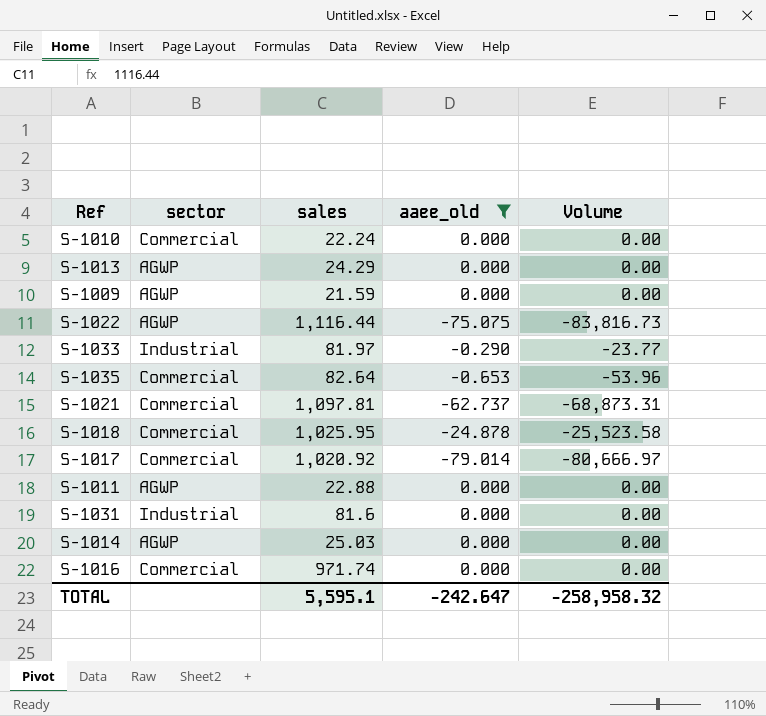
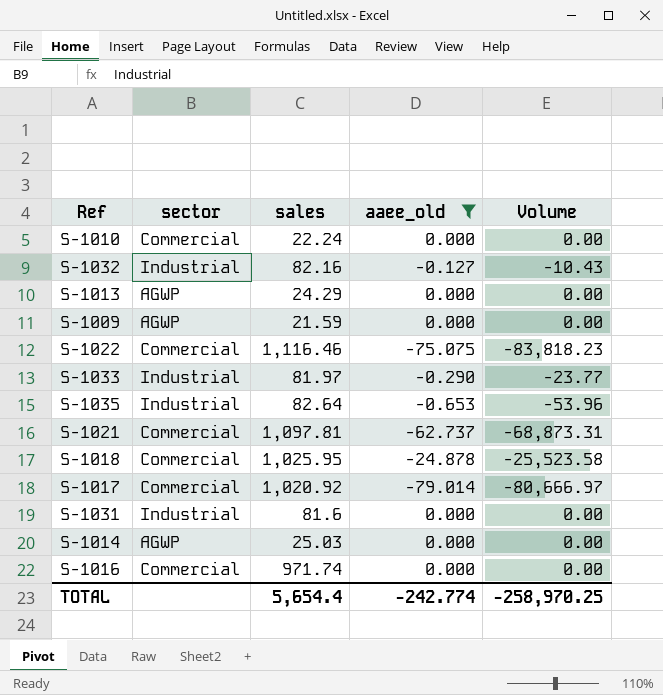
row S-1011: AGWP | 22.88 | 0.000 | 0.00 -> none
row S-1032: none -> Industrial | 82.16 | -0.127 | -10.43
S-1022 | sector: AGWP -> Commercial
S-1022 | sales: 1,116.44 -> 1,116.46
S-1022 | Volume: -83,816.73 -> -83,818.23
S-1035 | sector: Commercial -> Industrial
TOTAL | sales: 5,595.1 -> 5,654.4
TOTAL | aaee_old: -242.647 -> -242.774
TOTAL | Volume: -258,958.32 -> -258,970.25

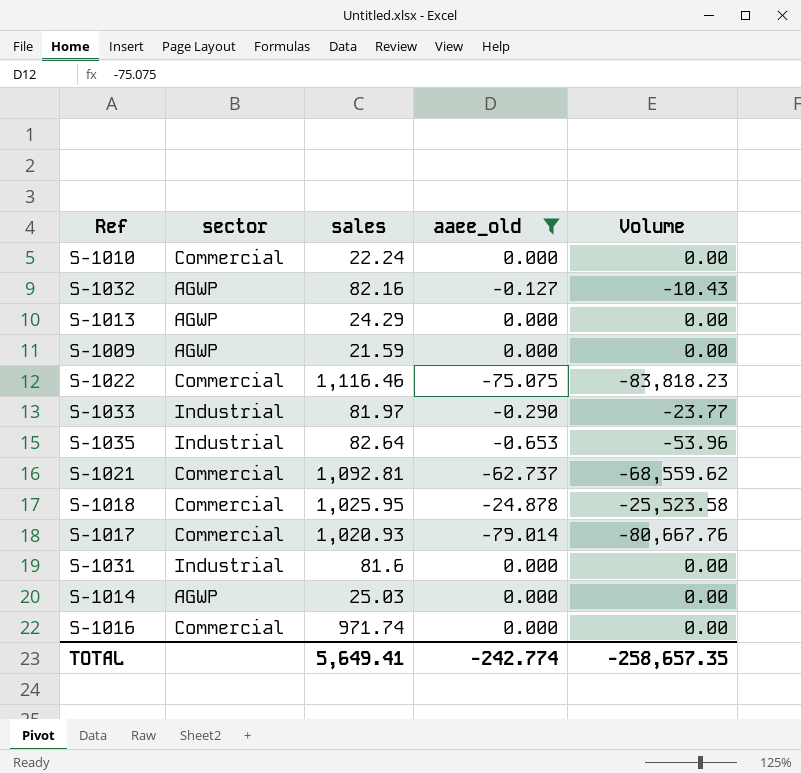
S-1032 | sector: Industrial -> AGWP
S-1021 | sales: 1,097.81 -> 1,092.81
S-1021 | Volume: -68,873.31 -> -68,559.62
S-1017 | sales: 1,020.92 -> 1,020.93
S-1017 | Volume: -80,666.97 -> -80,667.76
TOTAL | sales: 5,654.4 -> 5,649.41
TOTAL | Volume: -258,970.25 -> -258,657.35

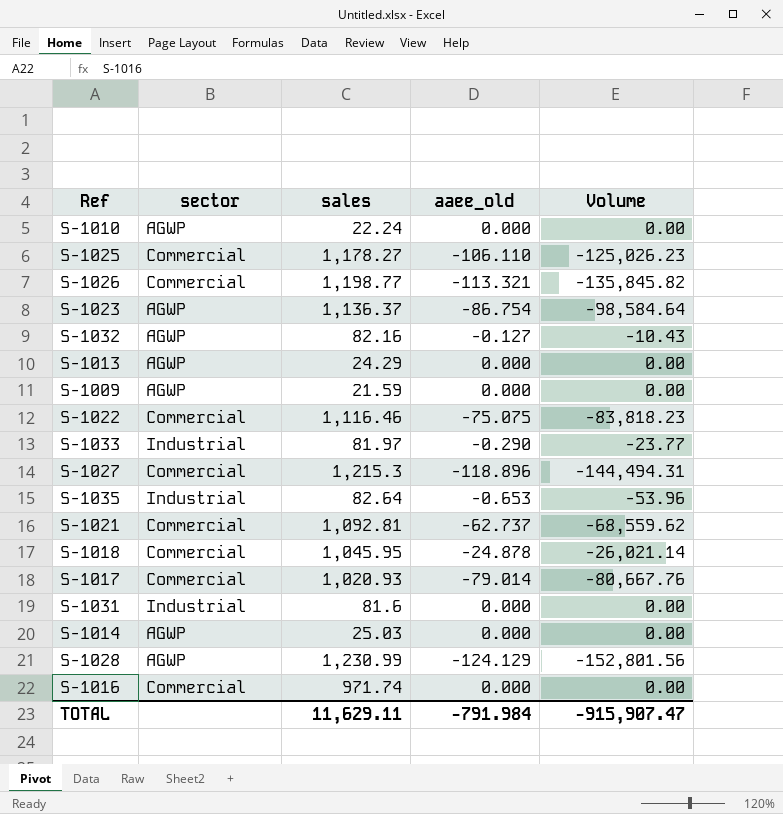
filter: aaee_old >= -79.014 -> none
S-1010 | sector: Commercial -> AGWP
S-1018 | sales: 1,025.95 -> 1,045.95
S-1018 | Volume: -25,523.58 -> -26,021.14
TOTAL | sales: 5,649.41 -> 11,629.11
TOTAL | aaee_old: -242.774 -> -791.984
TOTAL | Volume: -258,657.35 -> -915,907.47

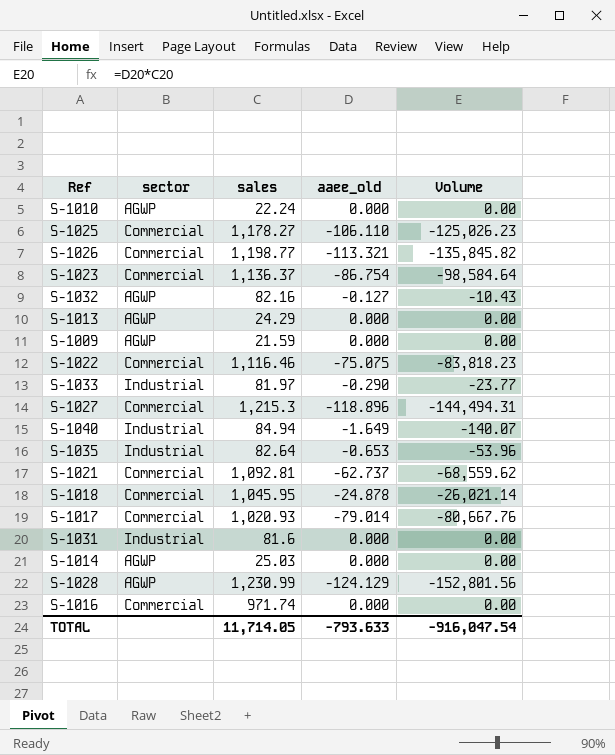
S-1023 | sector: AGWP -> Commercial
row S-1040: none -> Industrial | 84.94 | -1.649 | -140.07
TOTAL | sales: 11,629.11 -> 11,714.05
TOTAL | aaee_old: -791.984 -> -793.633
TOTAL | Volume: -915,907.47 -> -916,047.54

